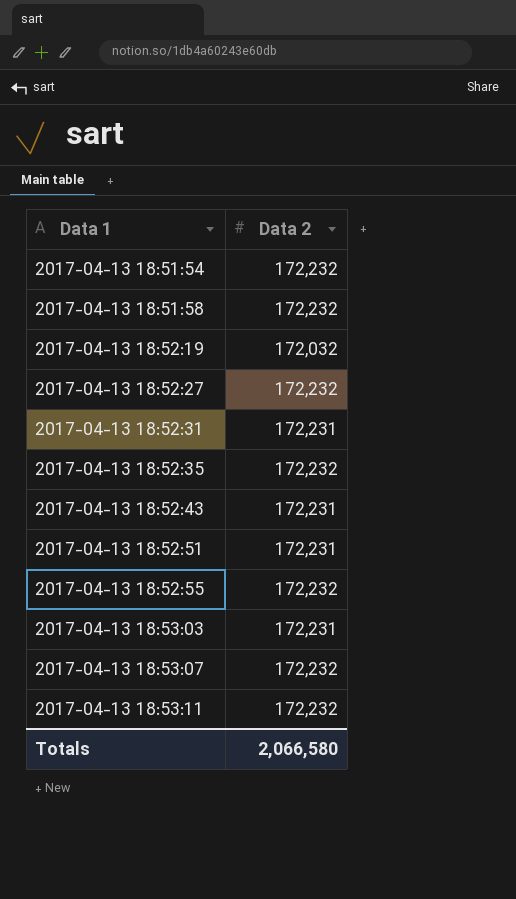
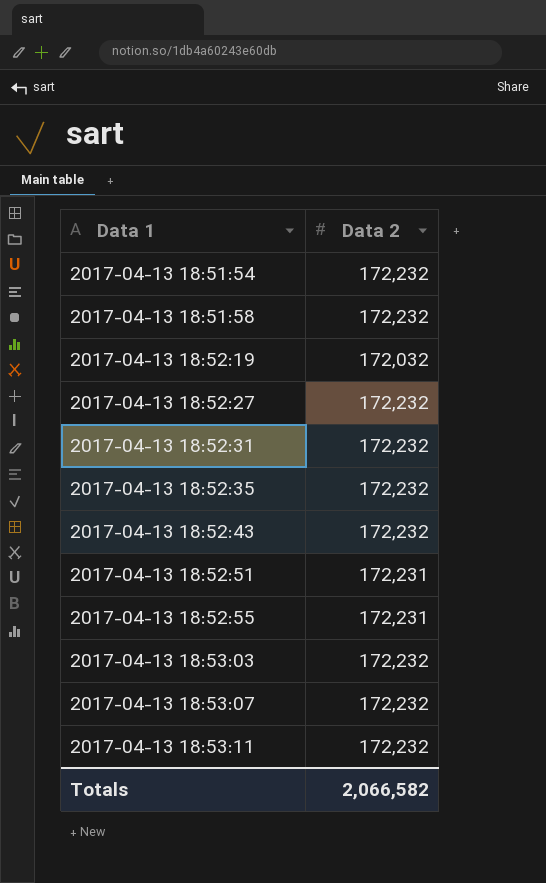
2017-04-13 18:52:31 | Data 2: 172,231 -> 172,232
2017-04-13 18:52:43 | Data 2: 172,231 -> 172,232
2017-04-13 18:52:55 | Data 2: 172,232 -> 172,231
2017-04-13 18:53:03 | Data 2: 172,231 -> 172,232
Totals | Data 2: 2,066,580 -> 2,066,582

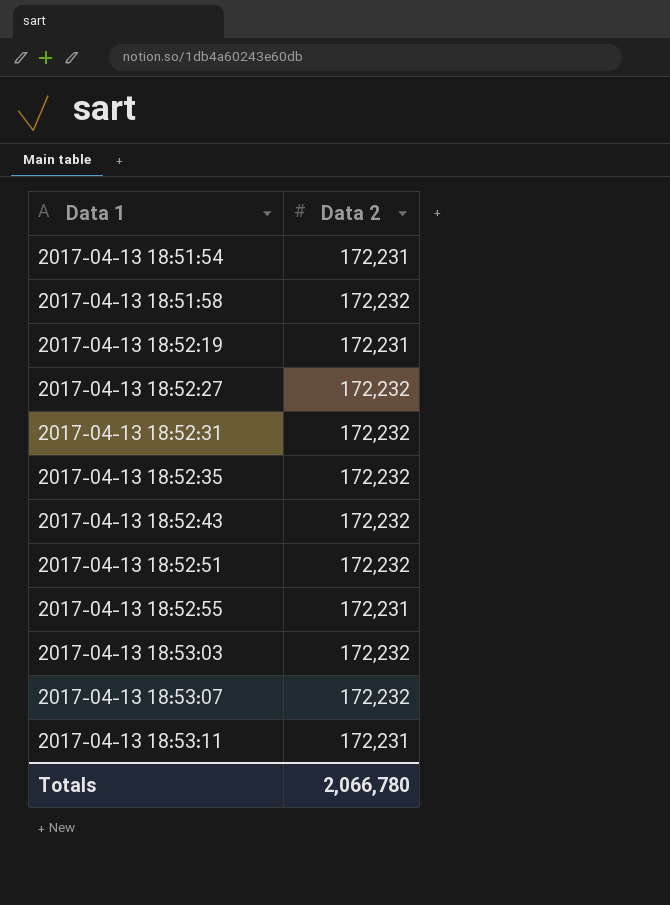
2017-04-13 18:51:54 | Data 2: 172,232 -> 172,231
2017-04-13 18:52:19 | Data 2: 172,032 -> 172,231
2017-04-13 18:52:51 | Data 2: 172,231 -> 172,232
2017-04-13 18:53:11 | Data 2: 172,232 -> 172,231
Totals | Data 2: 2,066,582 -> 2,066,780

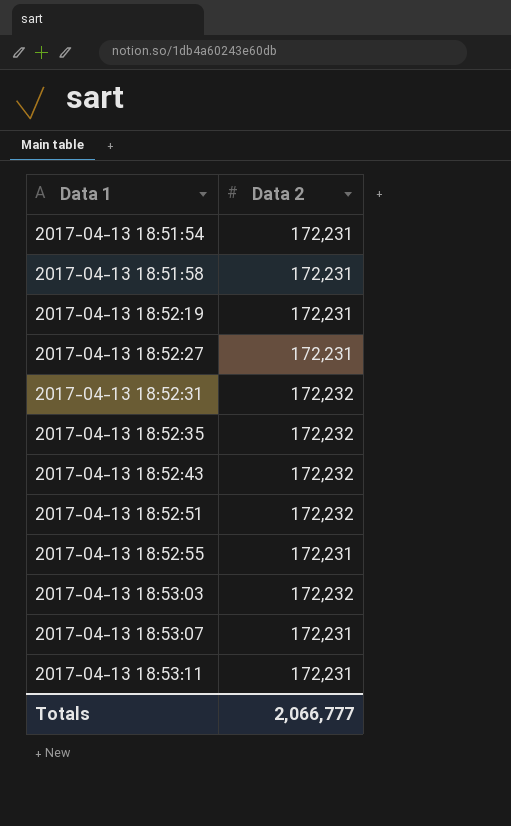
2017-04-13 18:51:58 | Data 2: 172,232 -> 172,231
2017-04-13 18:52:27 | Data 2: 172,232 -> 172,231
2017-04-13 18:53:07 | Data 2: 172,232 -> 172,231
Totals | Data 2: 2,066,780 -> 2,066,777

